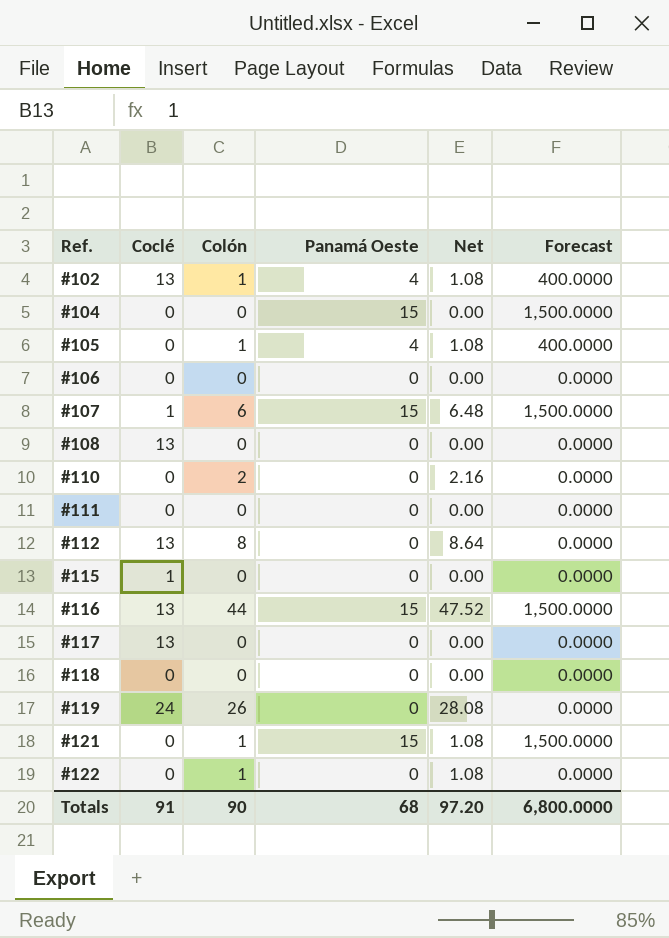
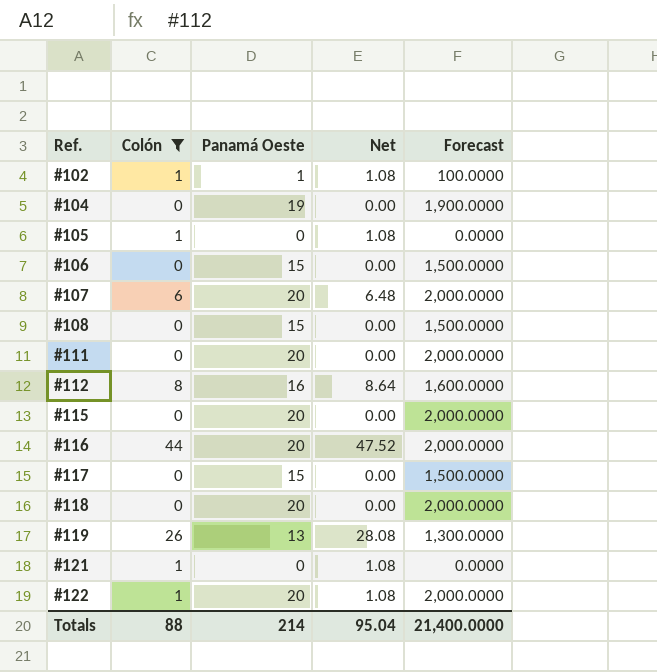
filter: none -> Colón != 2
column Coclé | position: 2 -> none
#102 | Panamá Oeste: 4 -> 1
#102 | Forecast: 400.0000 -> 100.0000
#104 | Panamá Oeste: 15 -> 19
#104 | Forecast: 1,500.0000 -> 1,900.0000
#105 | Panamá Oeste: 4 -> 0
#105 | Forecast: 400.0000 -> 0.0000
#106 | Panamá Oeste: 0 -> 15
#106 | Forecast: 0.0000 -> 1,500.0000
#107 | Panamá Oeste: 15 -> 20
#107 | Forecast: 1,500.0000 -> 2,000.0000
#108 | Panamá Oeste: 0 -> 15
#108 | Forecast: 0.0000 -> 1,500.0000
#111 | Panamá Oeste: 0 -> 20
#111 | Forecast: 0.0000 -> 2,000.0000
#112 | Panamá Oeste: 0 -> 16
#112 | Forecast: 0.0000 -> 1,600.0000
#115 | Panamá Oeste: 0 -> 20
#115 | Forecast: 0.0000 -> 2,000.0000
#116 | Panamá Oeste: 15 -> 20
#116 | Forecast: 1,500.0000 -> 2,000.0000
#117 | Panamá Oeste: 0 -> 15
#117 | Forecast: 0.0000 -> 1,500.0000
#118 | Panamá Oeste: 0 -> 20
#118 | Forecast: 0.0000 -> 2,000.0000
#119 | Panamá Oeste: 0 -> 13
#119 | Forecast: 0.0000 -> 1,300.0000
#121 | Panamá Oeste: 15 -> 0
#121 | Forecast: 1,500.0000 -> 0.0000
#122 | Panamá Oeste: 0 -> 20
#122 | Forecast: 0.0000 -> 2,000.0000
Totals | Colón: 90 -> 88
Totals | Panamá Oeste: 68 -> 214
Totals | Net: 97.20 -> 95.04
Totals | Forecast: 6,800.0000 -> 21,400.0000

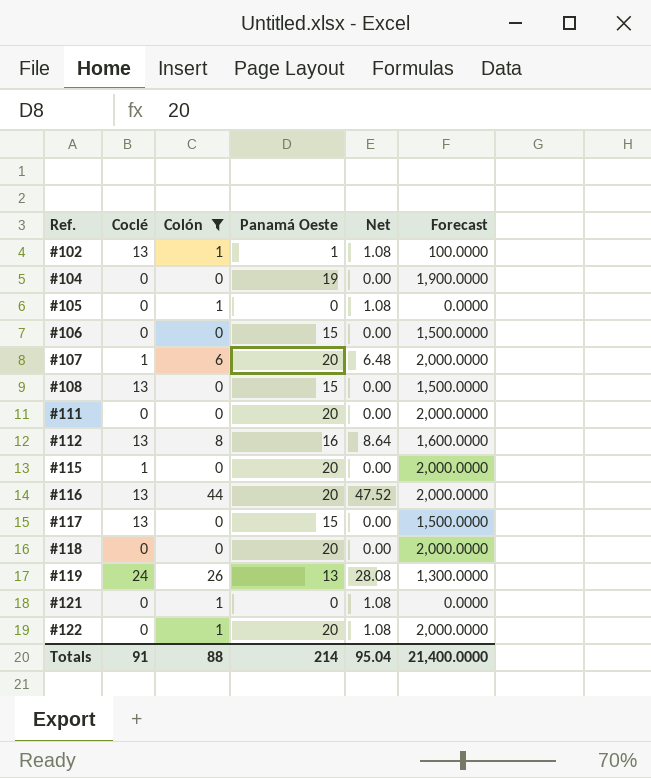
column Coclé | position: none -> 2

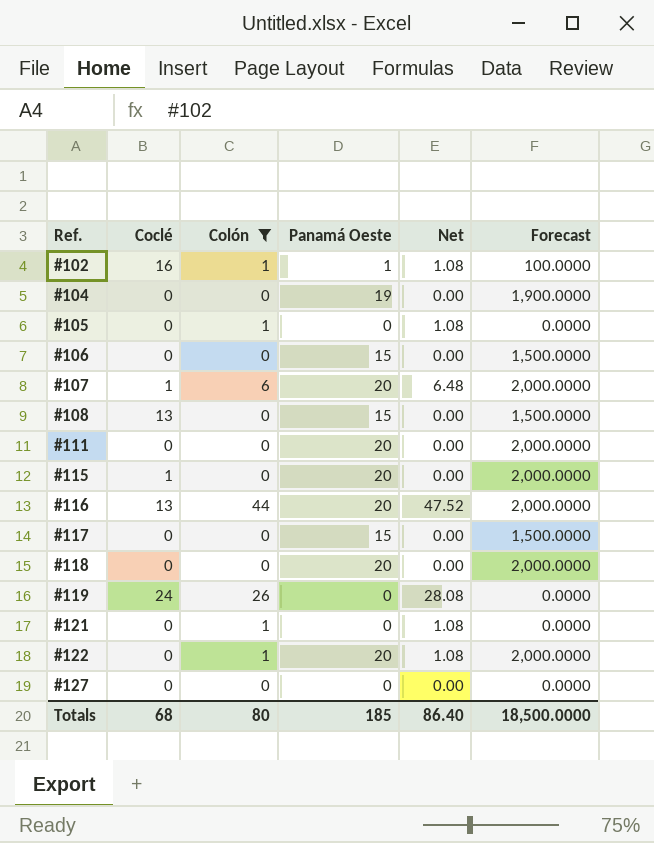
row #112: 13 | 8 | 16 | 8.64 | 1,600.0000 -> none
#102 | Coclé: 13 -> 16
#117 | Coclé: 13 -> 0
#119 | Panamá Oeste: 13 -> 0
#119 | Forecast: 1,300.0000 -> 0.0000
row #127: none -> 0 | 0 | 0 | 0.00 | 0.0000
Totals | Coclé: 91 -> 68
Totals | Colón: 88 -> 80
Totals | Panamá Oeste: 214 -> 185
Totals | Net: 95.04 -> 86.40
Totals | Forecast: 21,400.0000 -> 18,500.0000

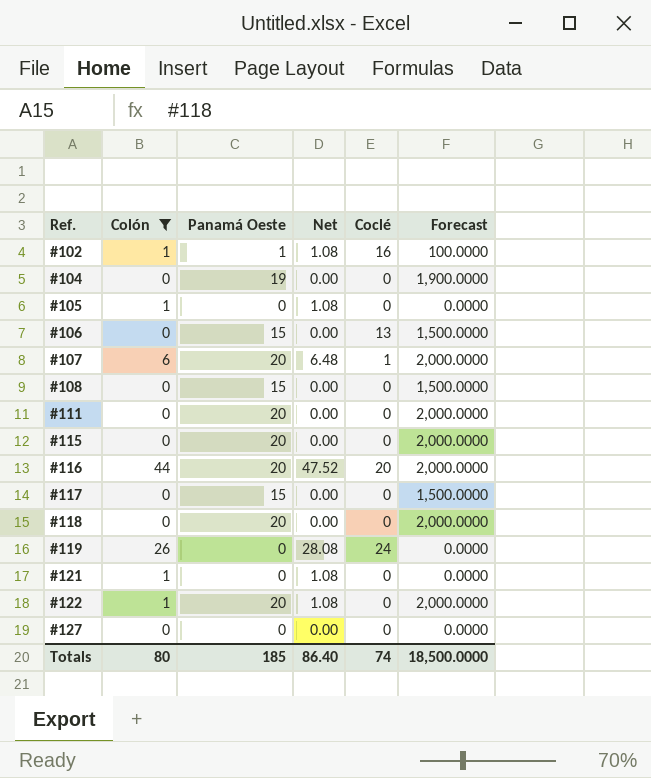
column Coclé | position: 2 -> 5
#106 | Coclé: 0 -> 13
#108 | Coclé: 13 -> 0
#115 | Coclé: 1 -> 0
#116 | Coclé: 13 -> 20
Totals | Coclé: 68 -> 74

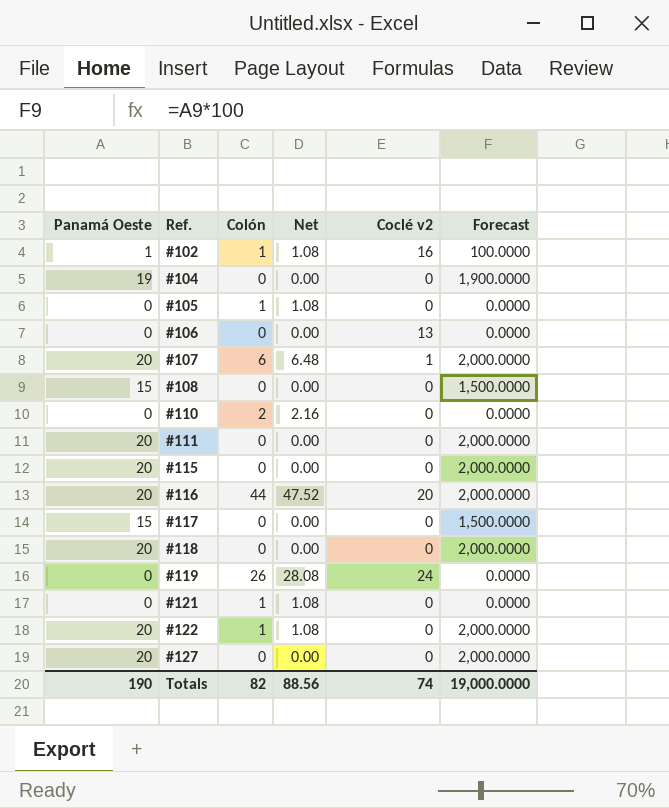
filter: Colón != 2 -> none
column Panamá Oeste | position: 3 -> 1
column name: Coclé -> Coclé v2
#106 | Panamá Oeste: 15 -> 0
#106 | Forecast: 1,500.0000 -> 0.0000
#127 | Panamá Oeste: 0 -> 20
#127 | Forecast: 0.0000 -> 2,000.0000
Totals | Panamá Oeste: 185 -> 190
Totals | Colón: 80 -> 82
Totals | Net: 86.40 -> 88.56
Totals | Forecast: 18,500.0000 -> 19,000.0000

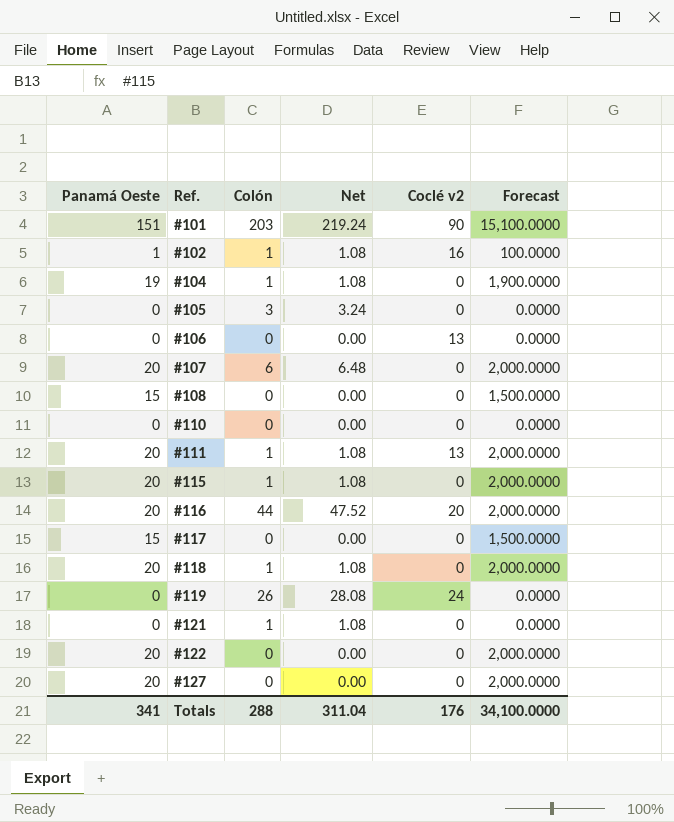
row #101: none -> 151 | 203 | 219.24 | 90 | 15,100.0000
#104 | Colón: 0 -> 1
#104 | Net: 0.00 -> 1.08
#105 | Colón: 1 -> 3
#105 | Net: 1.08 -> 3.24
#107 | Coclé v2: 1 -> 0
#110 | Colón: 2 -> 0
#110 | Net: 2.16 -> 0.00
#111 | Colón: 0 -> 1
#111 | Net: 0.00 -> 1.08
#111 | Coclé v2: 0 -> 13
#115 | Colón: 0 -> 1
#115 | Net: 0.00 -> 1.08
#118 | Colón: 0 -> 1
#118 | Net: 0.00 -> 1.08
#122 | Colón: 1 -> 0
#122 | Net: 1.08 -> 0.00
Totals | Panamá Oeste: 190 -> 341
Totals | Colón: 82 -> 288
Totals | Net: 88.56 -> 311.04
Totals | Coclé v2: 74 -> 176
Totals | Forecast: 19,000.0000 -> 34,100.0000

